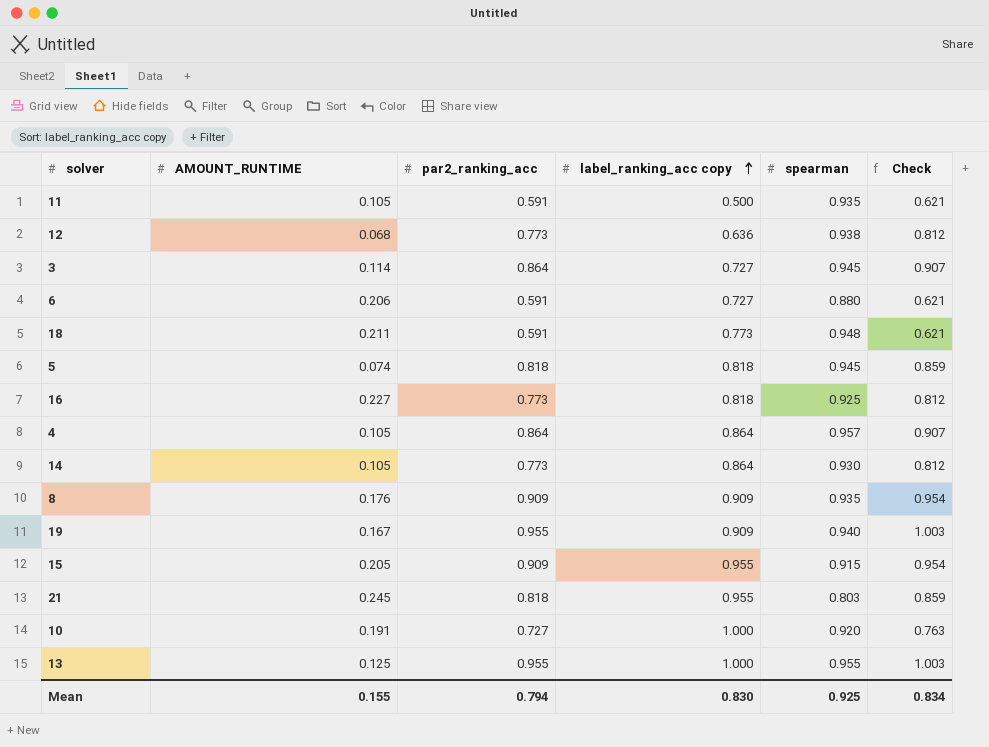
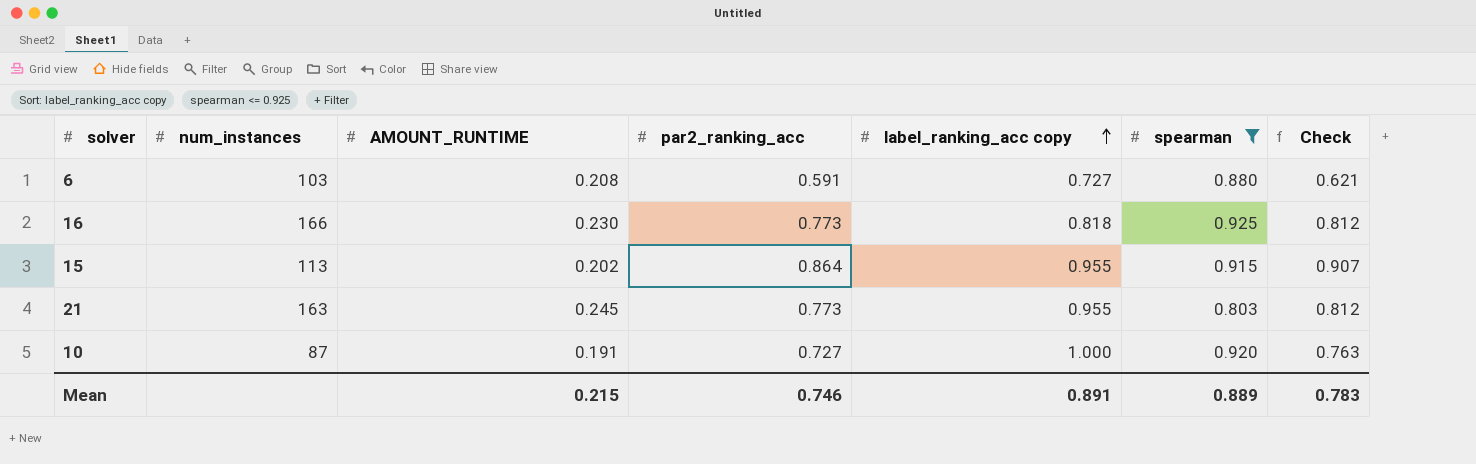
filter: none -> spearman <= 0.925
column num_instances | position: none -> 2
6 | AMOUNT_RUNTIME: 0.206 -> 0.208
16 | AMOUNT_RUNTIME: 0.227 -> 0.230
15 | AMOUNT_RUNTIME: 0.205 -> 0.202
15 | par2_ranking_acc: 0.909 -> 0.864
15 | Check: 0.954 -> 0.907
21 | par2_ranking_acc: 0.818 -> 0.773
21 | Check: 0.859 -> 0.812
Mean | AMOUNT_RUNTIME: 0.155 -> 0.215
Mean | par2_ranking_acc: 0.794 -> 0.746
Mean | label_ranking_acc copy: 0.830 -> 0.891
Mean | spearman: 0.925 -> 0.889
Mean | Check: 0.834 -> 0.783

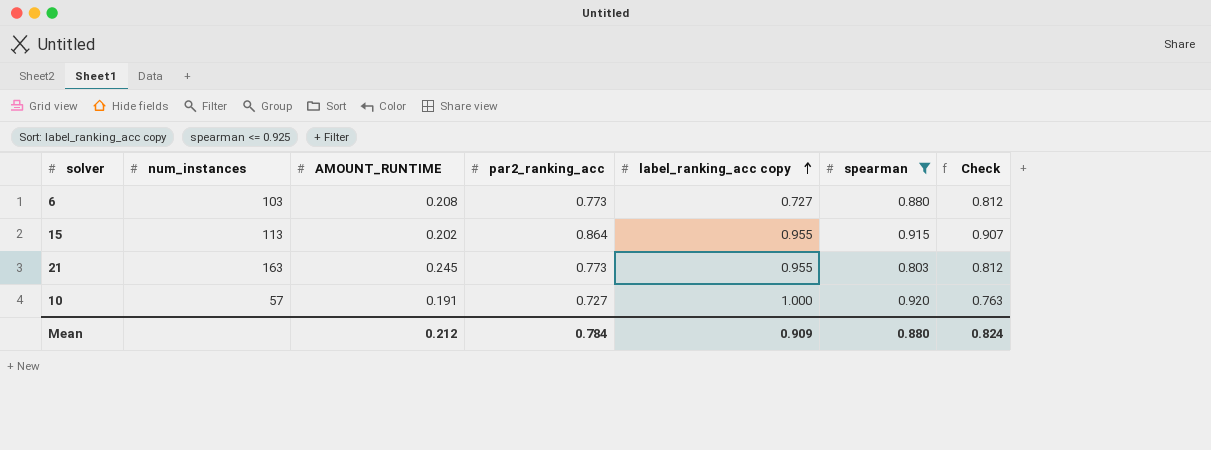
row 16: 166 | 0.230 | 0.773 | 0.818 | 0.925 | 0.812 -> none
6 | par2_ranking_acc: 0.591 -> 0.773
6 | Check: 0.621 -> 0.812
10 | num_instances: 87 -> 57
Mean | AMOUNT_RUNTIME: 0.215 -> 0.212
Mean | par2_ranking_acc: 0.746 -> 0.784
Mean | label_ranking_acc copy: 0.891 -> 0.909
Mean | spearman: 0.889 -> 0.880
Mean | Check: 0.783 -> 0.824

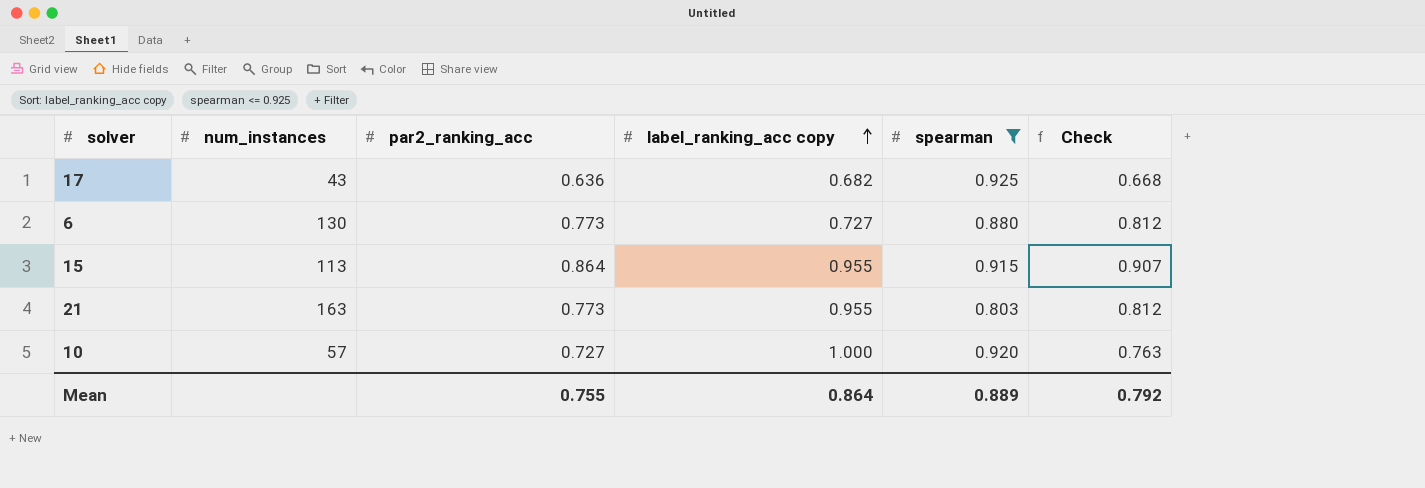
column AMOUNT_RUNTIME | position: 3 -> none
row 17: none -> 43 | 0.636 | 0.682 | 0.925 | 0.668
6 | num_instances: 103 -> 130
Mean | par2_ranking_acc: 0.784 -> 0.755
Mean | label_ranking_acc copy: 0.909 -> 0.864
Mean | spearman: 0.880 -> 0.889
Mean | Check: 0.824 -> 0.792

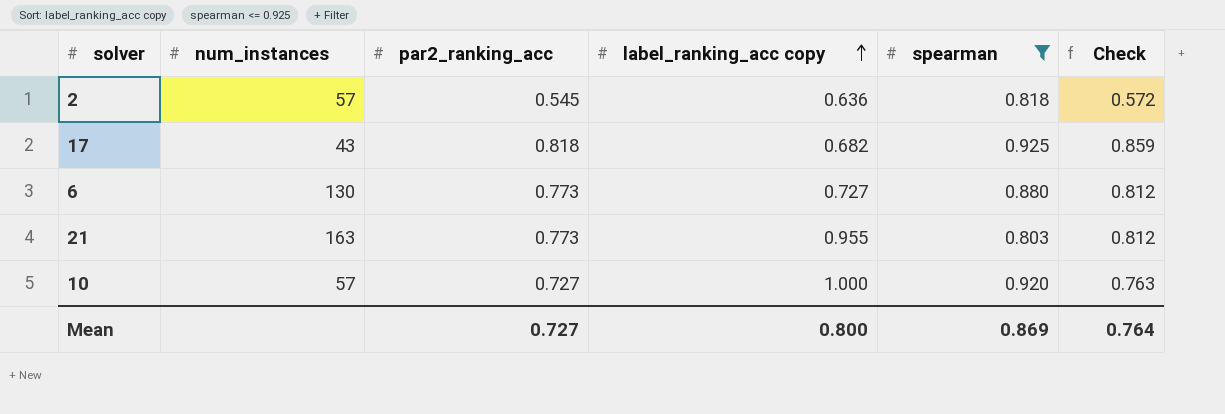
row 15: 113 | 0.864 | 0.955 | 0.915 | 0.907 -> none
row 2: none -> 57 | 0.545 | 0.636 | 0.818 | 0.572
17 | par2_ranking_acc: 0.636 -> 0.818
17 | Check: 0.668 -> 0.859
Mean | par2_ranking_acc: 0.755 -> 0.727
Mean | label_ranking_acc copy: 0.864 -> 0.800
Mean | spearman: 0.889 -> 0.869
Mean | Check: 0.792 -> 0.764

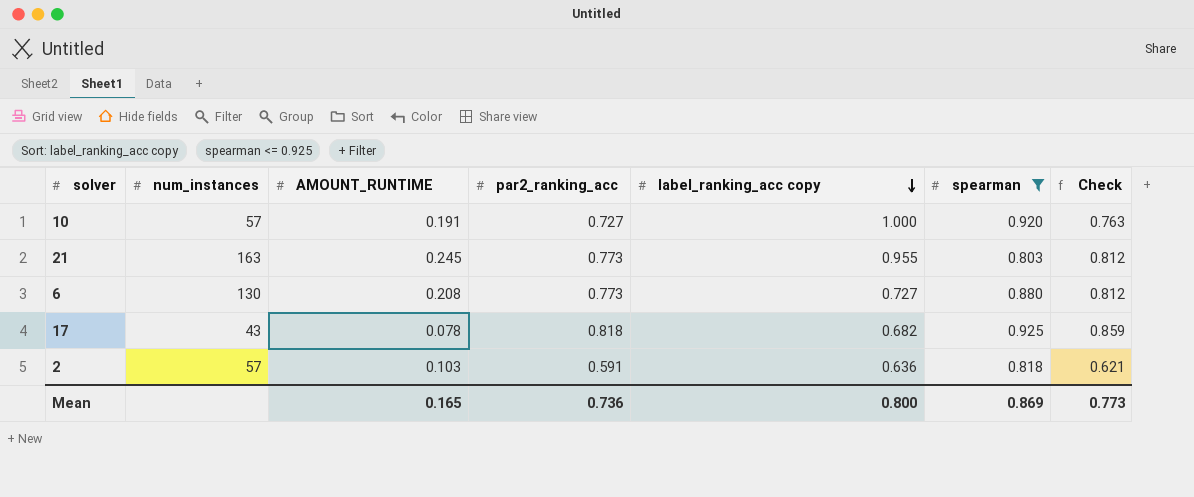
row order: label_ranking_acc copy ascending -> label_ranking_acc copy descending
column AMOUNT_RUNTIME | position: none -> 3
2 | par2_ranking_acc: 0.545 -> 0.591
2 | Check: 0.572 -> 0.621
Mean | par2_ranking_acc: 0.727 -> 0.736
Mean | Check: 0.764 -> 0.773

